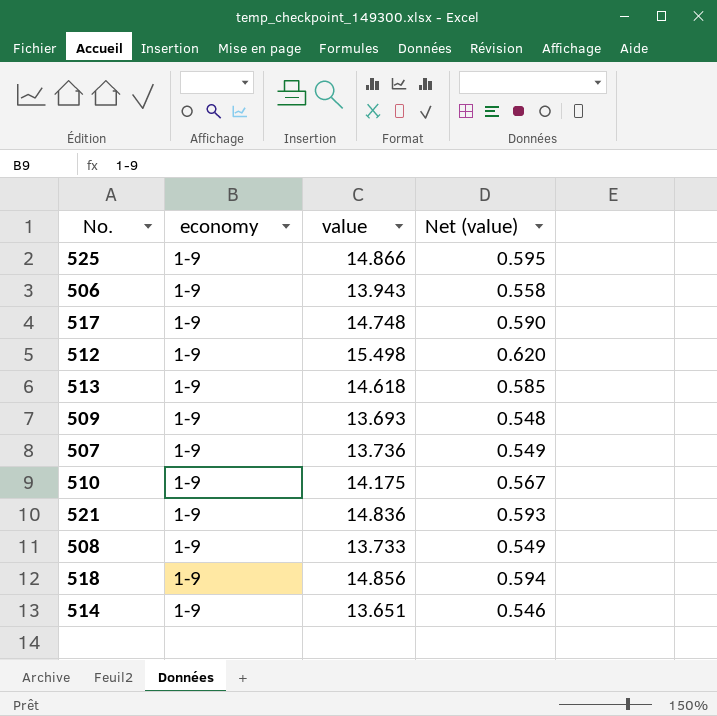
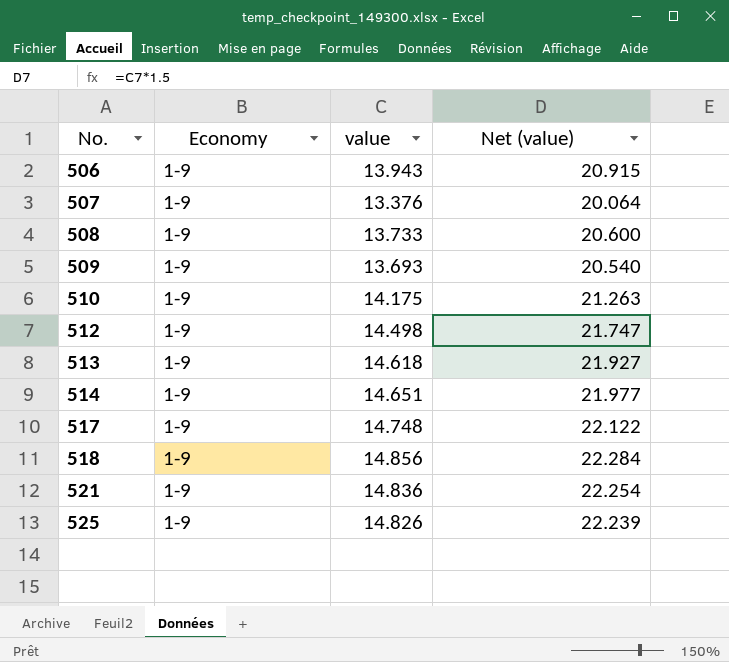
row order: none -> No. ascending
column name: economy -> Economy
column Net (value) | formula: [value] * 0.04 -> [value] * 1.5
507 | value: 13.736 -> 13.376
512 | value: 15.498 -> 14.498
514 | value: 13.651 -> 14.651
525 | value: 14.866 -> 14.826

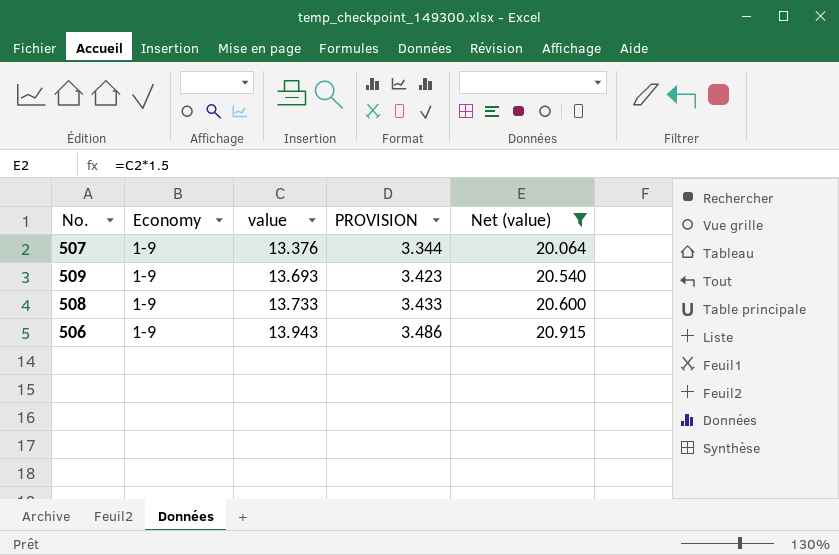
filter: none -> Net (value) <= 20.915
row order: No. ascending -> value ascending
column PROVISION | formula: none -> [value] * 0.25

